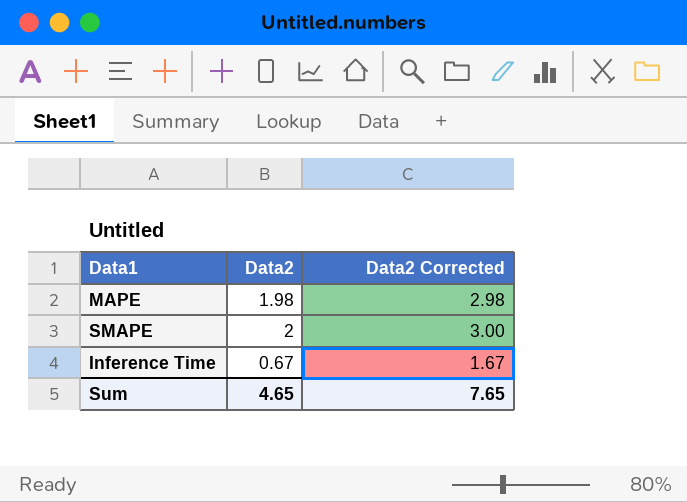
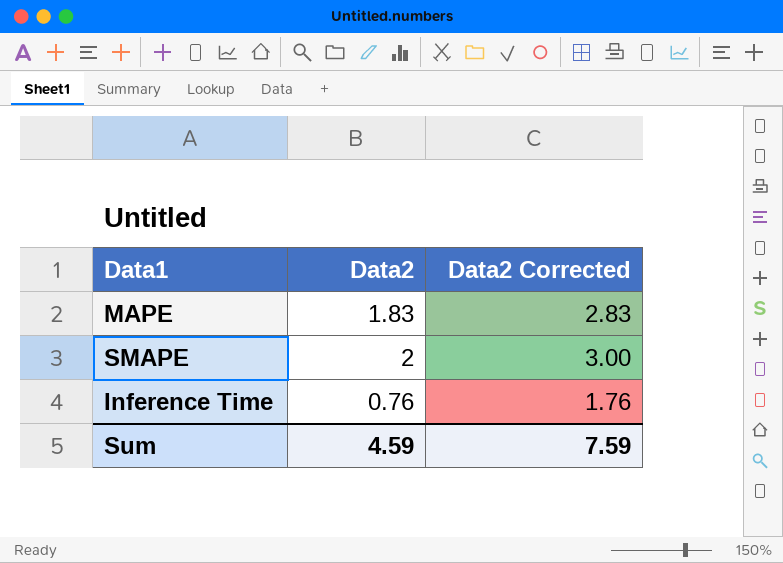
MAPE | Data2: 1.98 -> 1.83
MAPE | Data2 Corrected: 2.98 -> 2.83
Inference Time | Data2: 0.67 -> 0.76
Inference Time | Data2 Corrected: 1.67 -> 1.76
Sum | Data2: 4.65 -> 4.59
Sum | Data2 Corrected: 7.65 -> 7.59

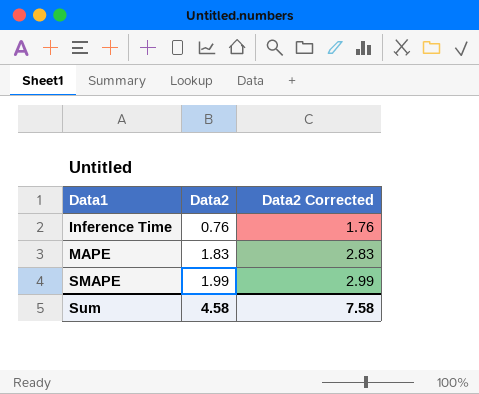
row order: none -> Data1 ascending
SMAPE | Data2: 2 -> 1.99
SMAPE | Data2 Corrected: 3.00 -> 2.99
Sum | Data2: 4.59 -> 4.58
Sum | Data2 Corrected: 7.59 -> 7.58

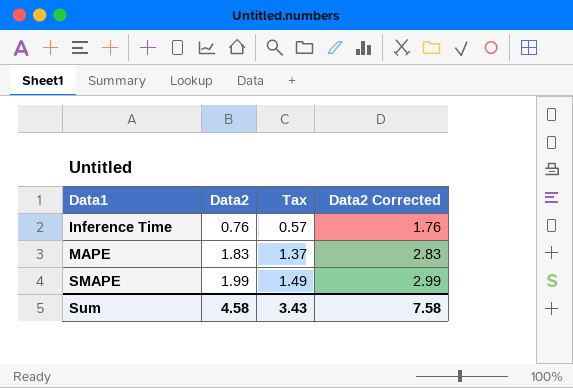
column Tax | formula: none -> [Data2] * 0.75

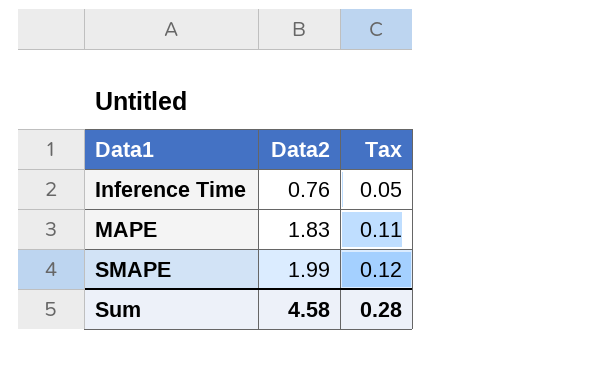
column Data2 Corrected | formula: [Data2] + 1 -> none
column Tax | formula: [Data2] * 0.75 -> [Data2] * 0.06
Sum | Tax: 3.43 -> 0.28

